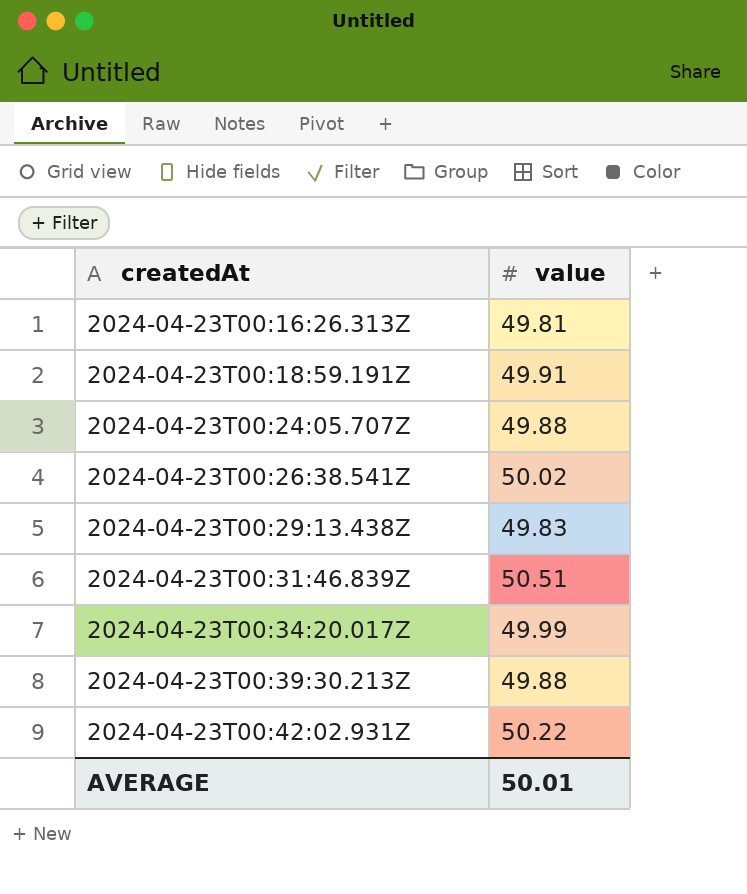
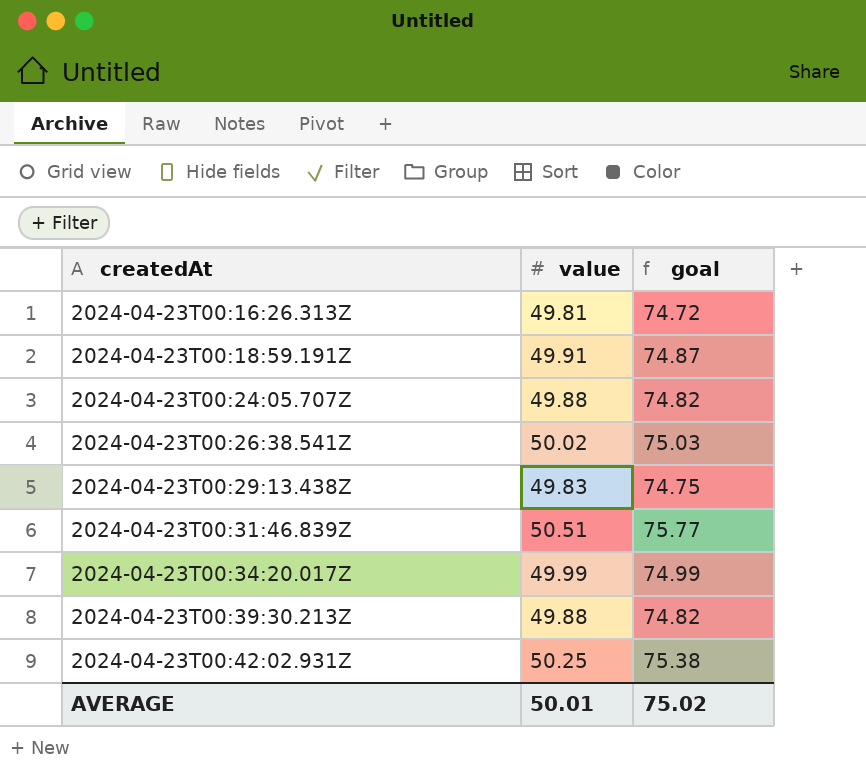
column goal | formula: none -> [value] * 1.5
2024-04-23T00:42:02.931Z | value: 50.22 -> 50.25

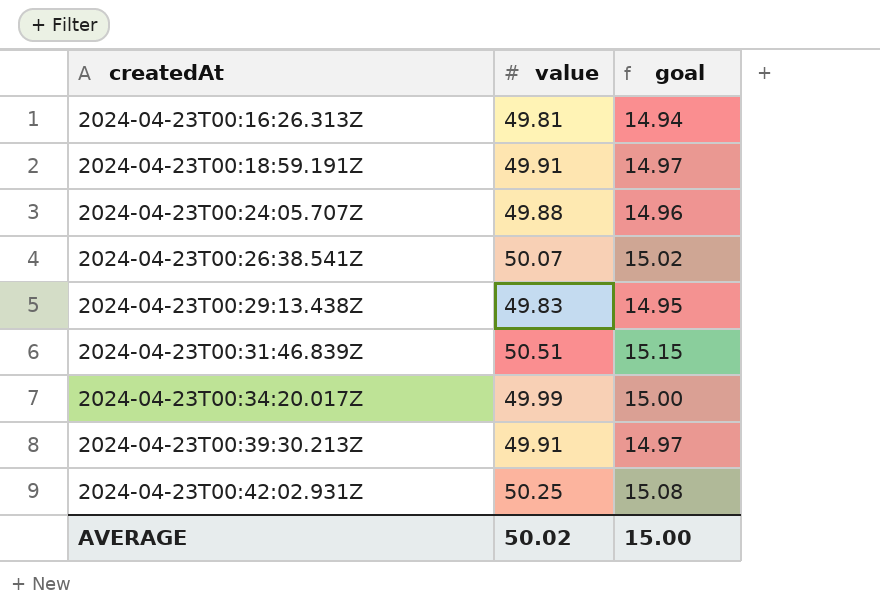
column goal | formula: [value] * 1.5 -> [value] * 0.3
2024-04-23T00:26:38.541Z | value: 50.02 -> 50.07
2024-04-23T00:39:30.213Z | value: 49.88 -> 49.91
AVERAGE | value: 50.01 -> 50.02
AVERAGE | goal: 75.02 -> 15.00

